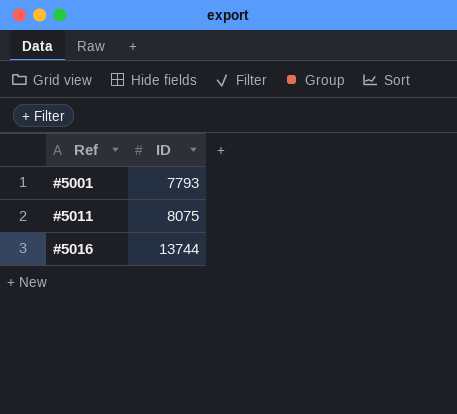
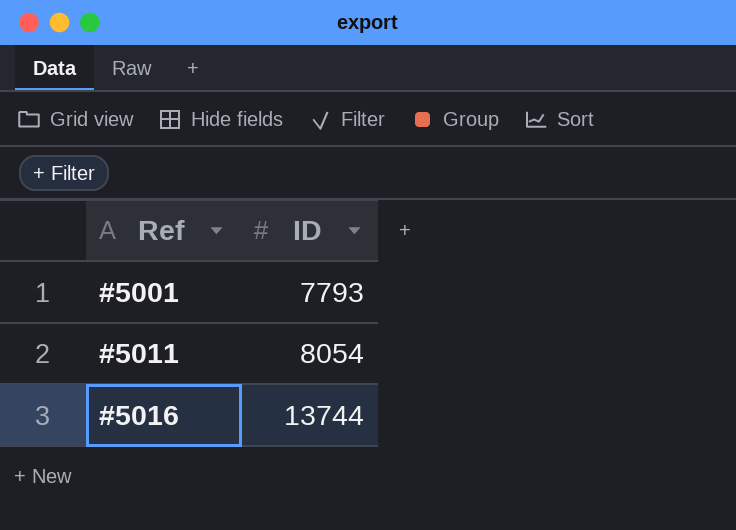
#5011 | ID: 8075 -> 8054

